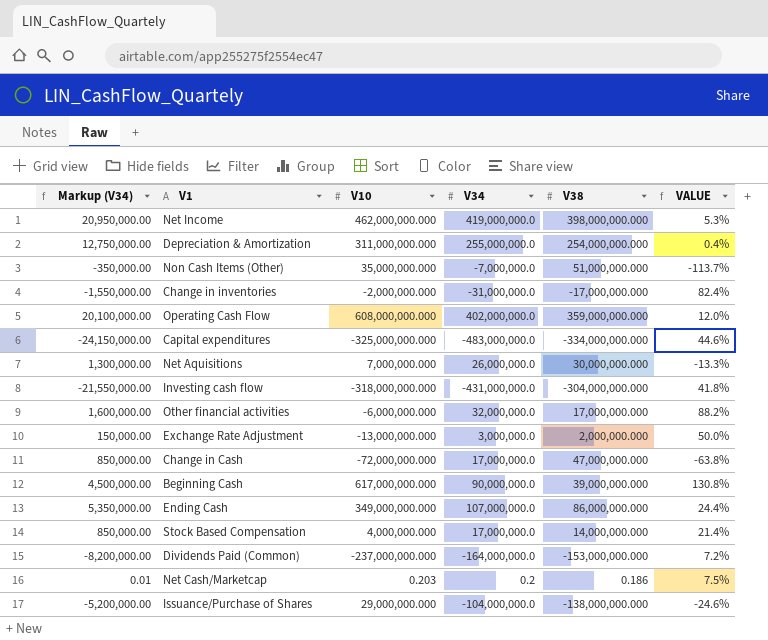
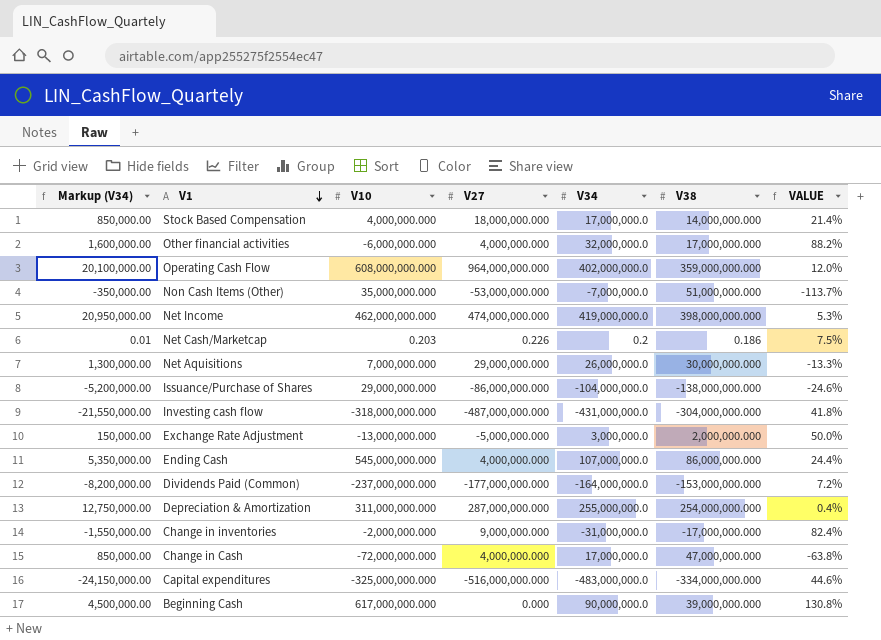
row order: none -> V1 descending
column V27 | position: none -> 4
Ending Cash | V10: 349,000,000.000 -> 545,000,000.000

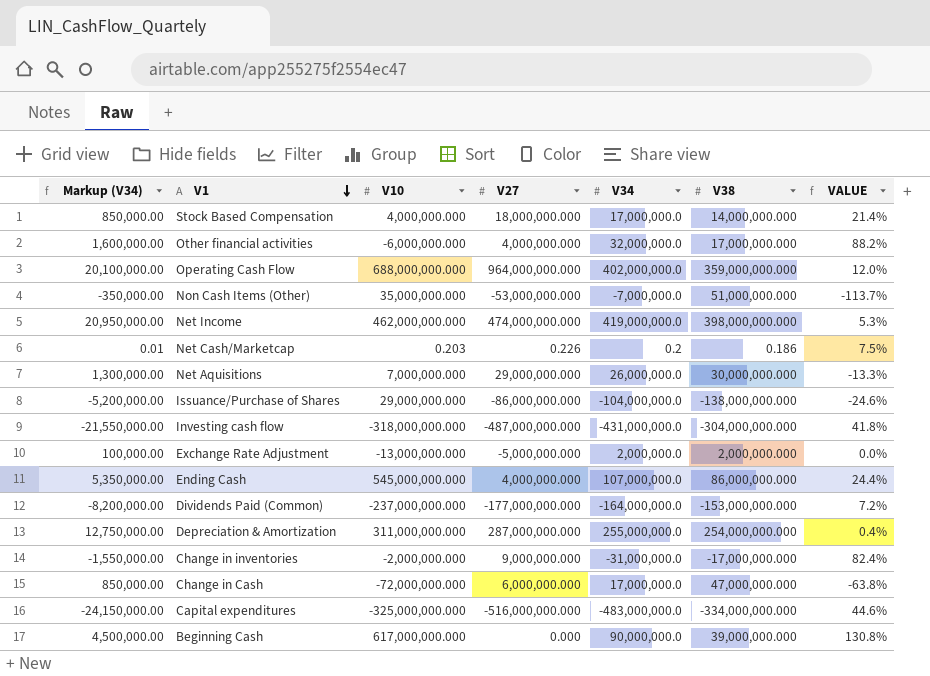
Operating Cash Flow | V10: 608,000,000.000 -> 688,000,000.000
Exchange Rate Adjustment | Markup (V34): 150,000.00 -> 100,000.00
Exchange Rate Adjustment | V34: 3,000,000.0 -> 2,000,000.0
Exchange Rate Adjustment | VALUE: 50.0% -> 0.0%
Change in Cash | V27: 4,000,000.000 -> 6,000,000.000

